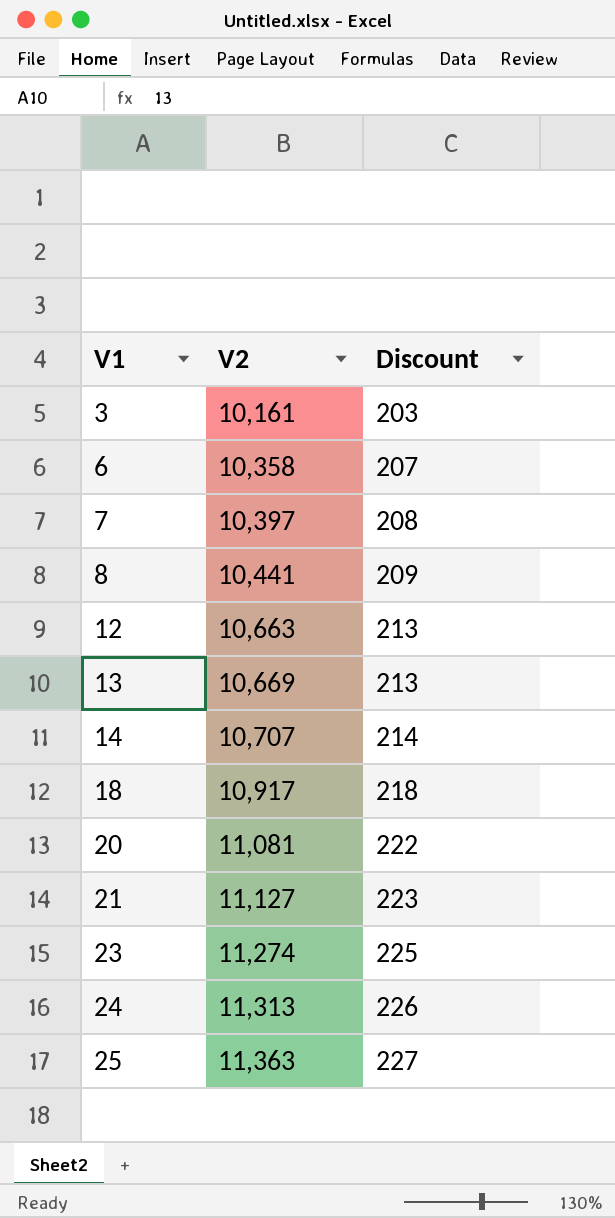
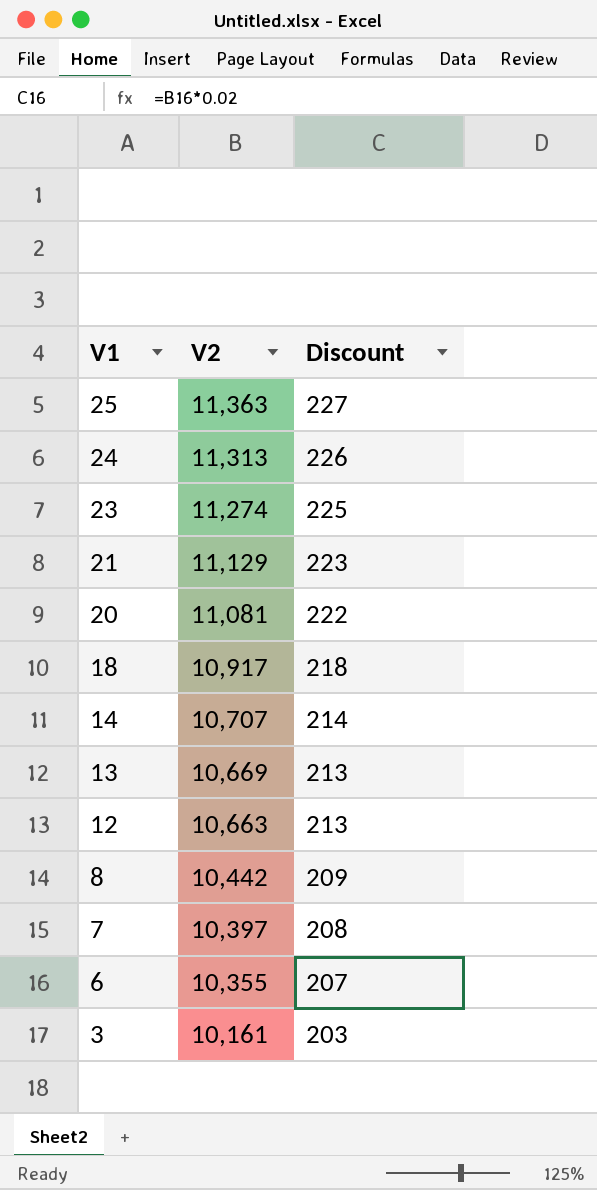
row order: V1 ascending -> V1 descending
21 | V2: 11,127 -> 11,129
8 | V2: 10,441 -> 10,442
6 | V2: 10,358 -> 10,355

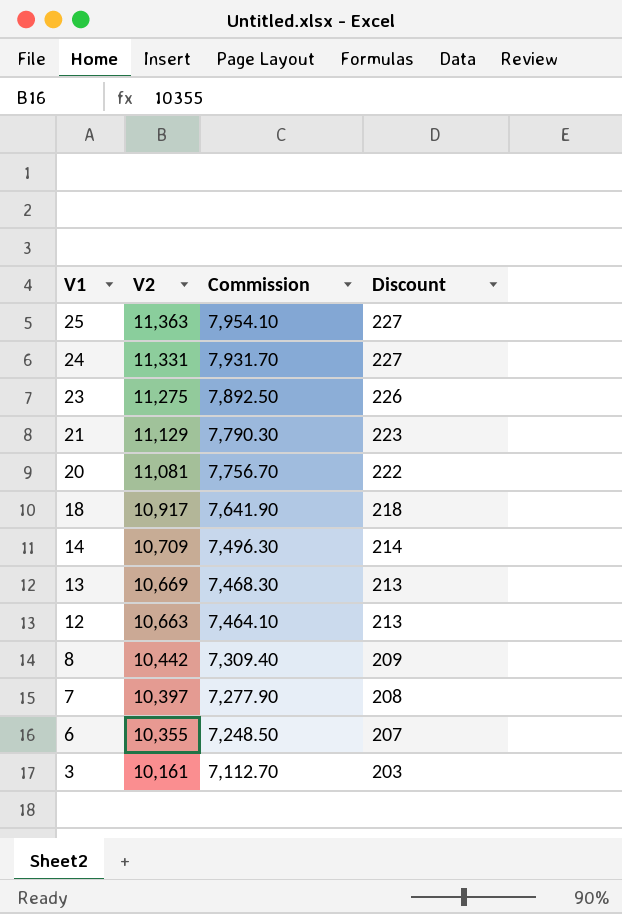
column Commission | formula: none -> [V2] * 0.7
24 | V2: 11,313 -> 11,331
24 | Discount: 226 -> 227
23 | V2: 11,274 -> 11,275
23 | Discount: 225 -> 226
14 | V2: 10,707 -> 10,709

